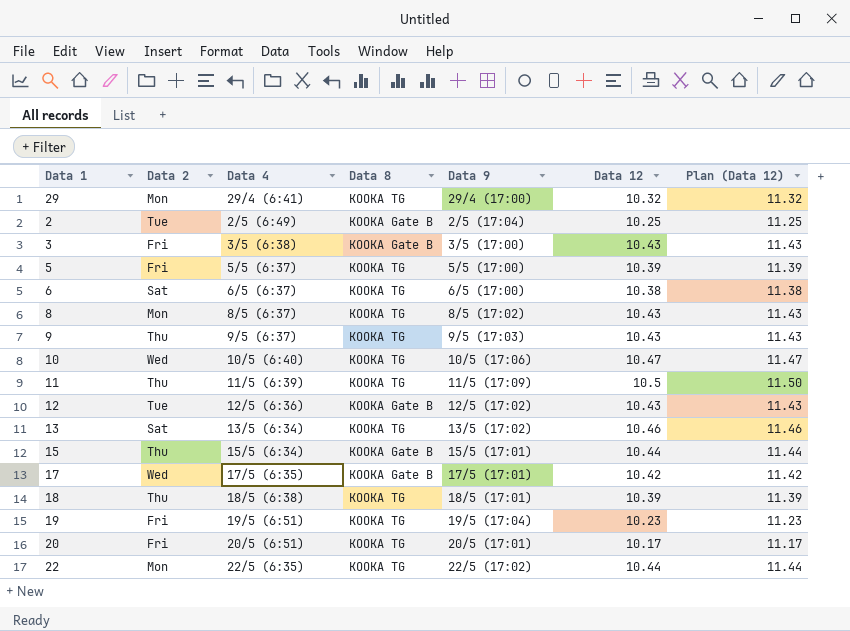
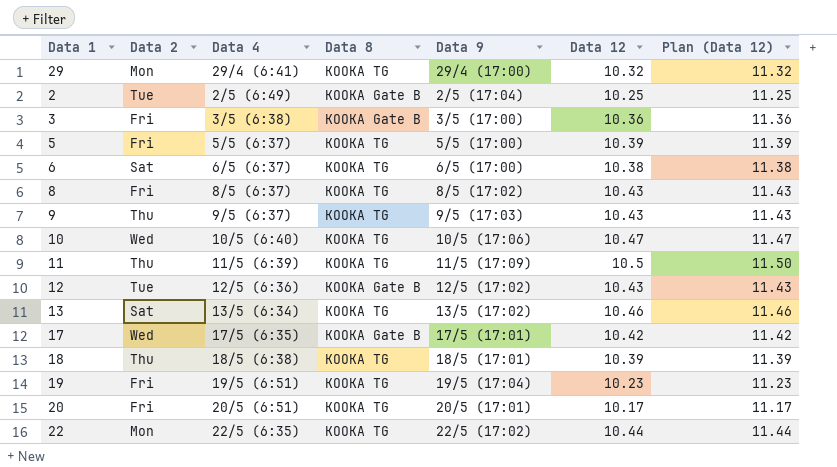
row 15: Thu | 15/5 (6:34) | KOOKA Gate B | 15/5 (17:01) | 10.44 | 11.44 -> none
3 | Data 12: 10.43 -> 10.36
3 | Plan (Data 12): 11.43 -> 11.36
8 | Data 2: Mon -> Fri

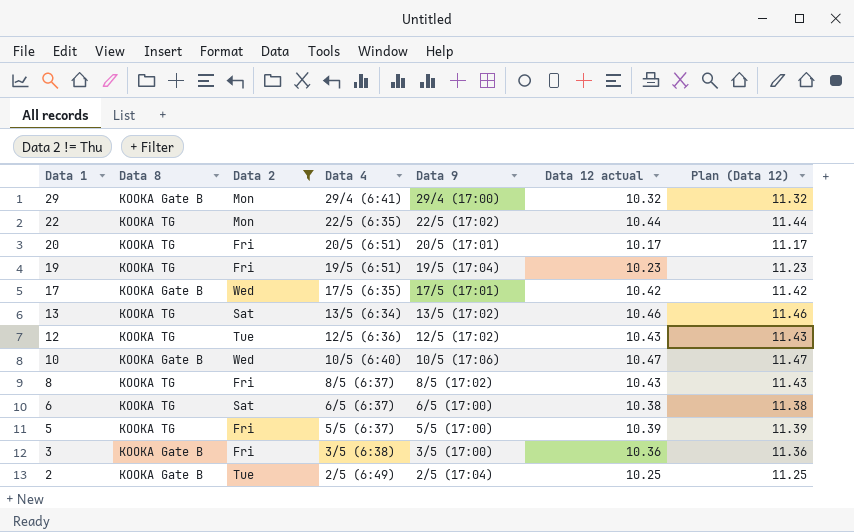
filter: none -> Data 2 != Thu
row order: none -> Data 1 descending
column Data 8 | position: 4 -> 2
column name: Data 12 -> Data 12 actual
29 | Data 8: KOOKA TG -> KOOKA Gate B
12 | Data 8: KOOKA Gate B -> KOOKA TG
10 | Data 8: KOOKA TG -> KOOKA Gate B

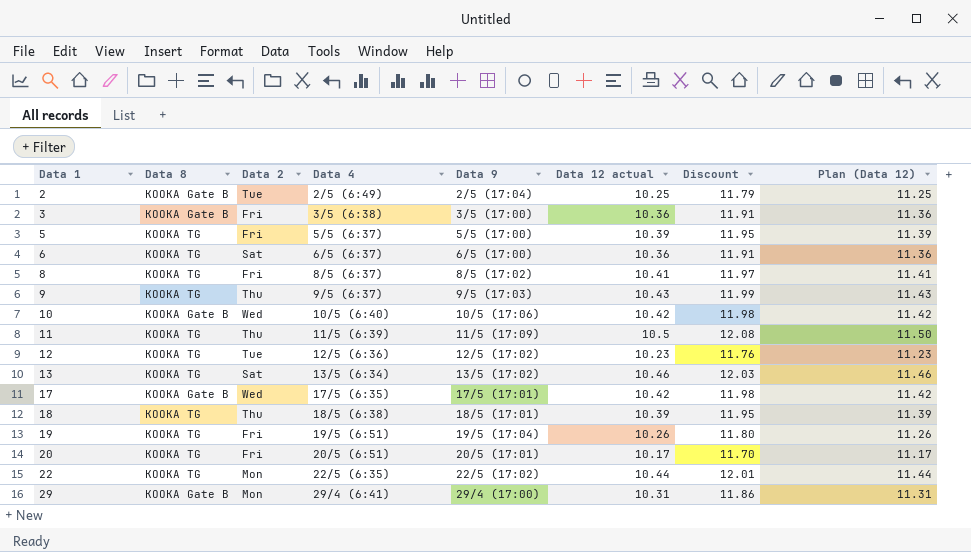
filter: Data 2 != Thu -> none
row order: Data 1 descending -> Data 1 ascending
column Discount | formula: none -> [Data 12 actual] * 1.15
6 | Data 12 actual: 10.38 -> 10.36
6 | Plan (Data 12): 11.38 -> 11.36
8 | Data 12 actual: 10.43 -> 10.41
8 | Plan (Data 12): 11.43 -> 11.41
10 | Data 12 actual: 10.47 -> 10.42
10 | Plan (Data 12): 11.47 -> 11.42
12 | Data 12 actual: 10.43 -> 10.23
12 | Plan (Data 12): 11.43 -> 11.23
19 | Data 12 actual: 10.23 -> 10.26
19 | Plan (Data 12): 11.23 -> 11.26
29 | Data 12 actual: 10.32 -> 10.31
29 | Plan (Data 12): 11.32 -> 11.31

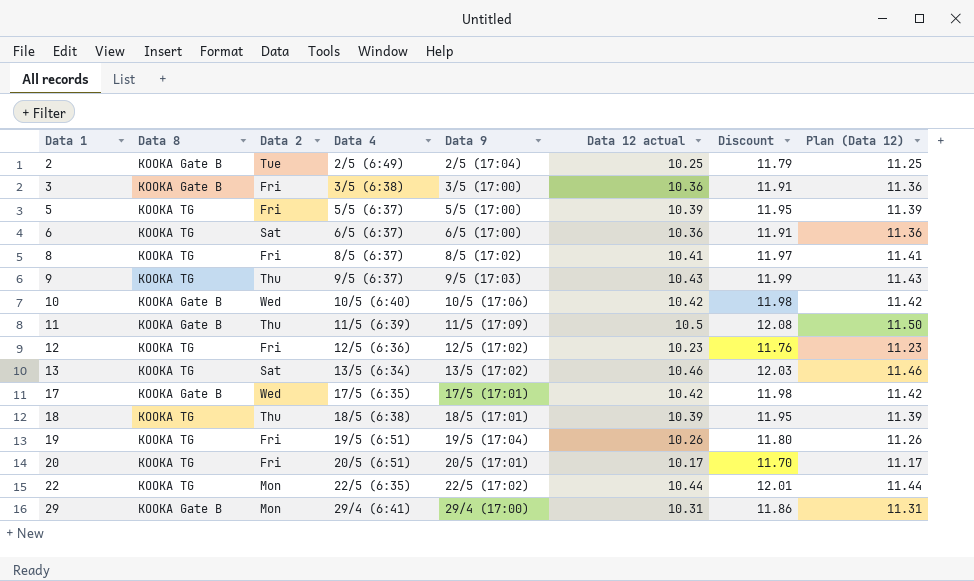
11 | Data 8: KOOKA TG -> KOOKA Gate B
12 | Data 2: Tue -> Fri

